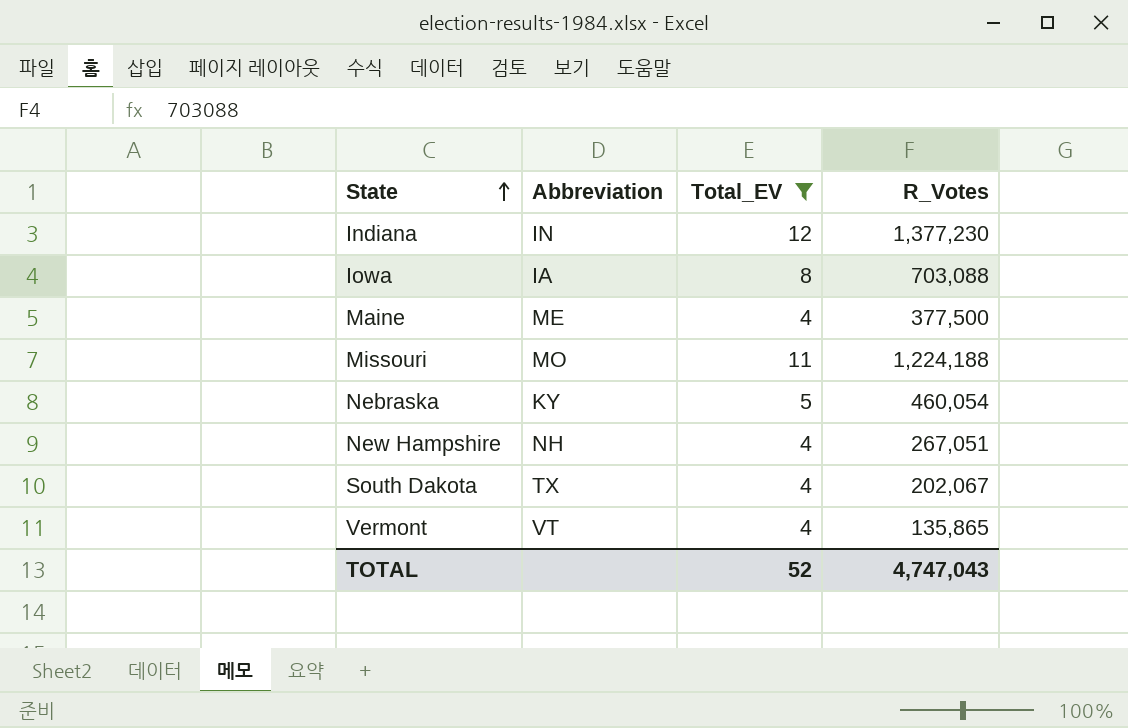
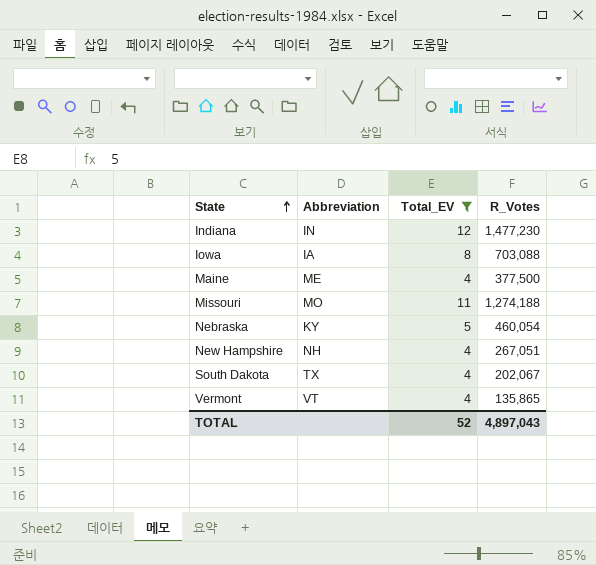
Indiana | R_Votes: 1,377,230 -> 1,477,230
Missouri | R_Votes: 1,224,188 -> 1,274,188
TOTAL | R_Votes: 4,747,043 -> 4,897,043

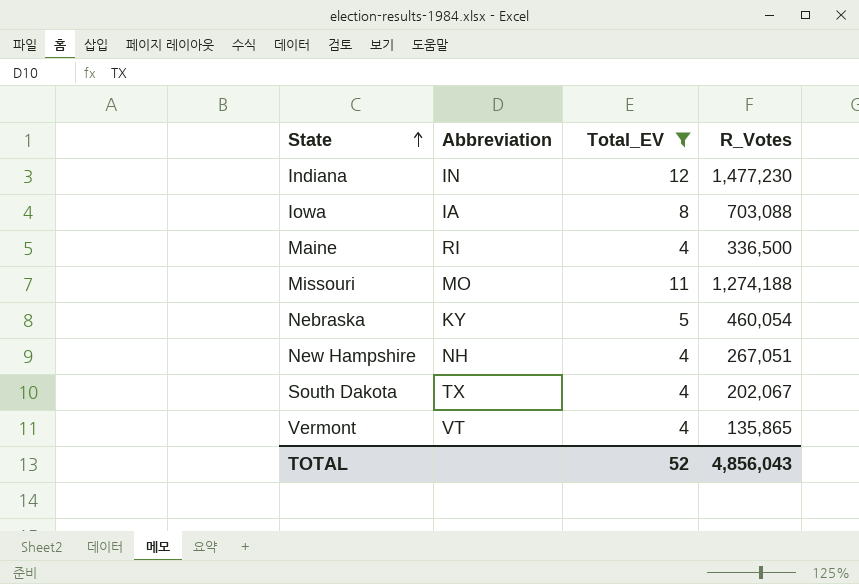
Maine | Abbreviation: ME -> RI
Maine | R_Votes: 377,500 -> 336,500
TOTAL | R_Votes: 4,897,043 -> 4,856,043

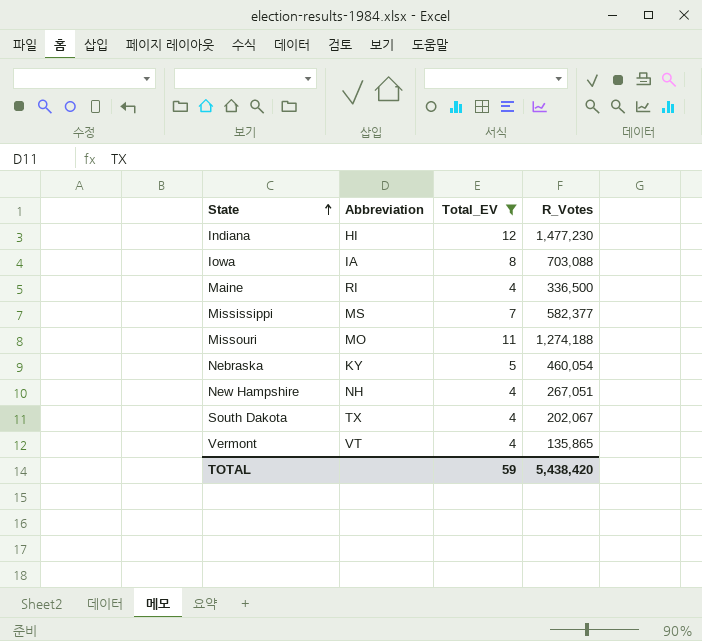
Indiana | Abbreviation: IN -> HI
row Mississippi: none -> MS | 7 | 582,377
TOTAL | Total_EV: 52 -> 59
TOTAL | R_Votes: 4,856,043 -> 5,438,420

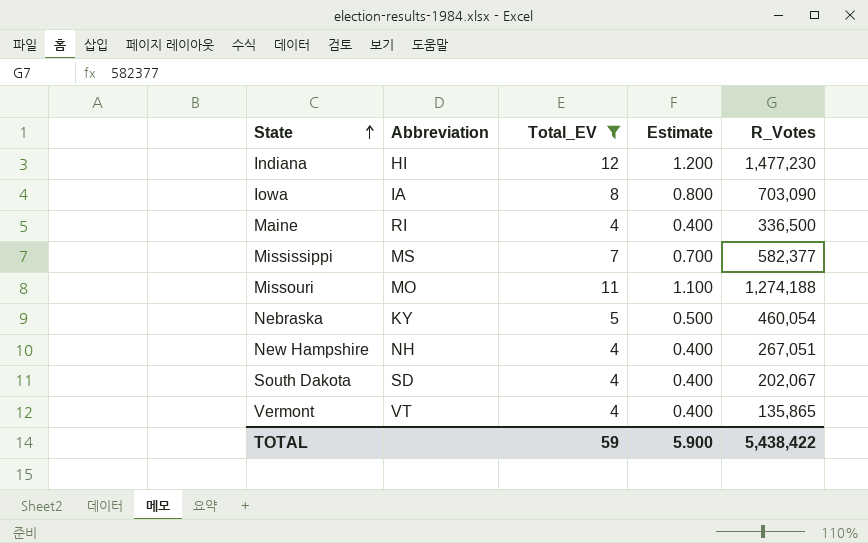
column Estimate | formula: none -> [Total_EV] * 0.1
Iowa | R_Votes: 703,088 -> 703,090
South Dakota | Abbreviation: TX -> SD
TOTAL | R_Votes: 5,438,420 -> 5,438,422

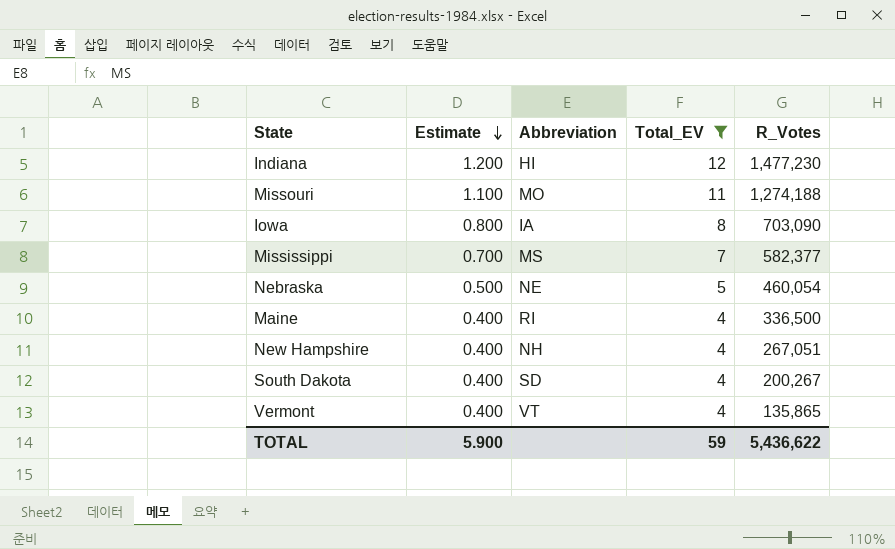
row order: State ascending -> Estimate descending
column Estimate | position: 4 -> 2
Nebraska | Abbreviation: KY -> NE
South Dakota | R_Votes: 202,067 -> 200,267
TOTAL | R_Votes: 5,438,422 -> 5,436,622

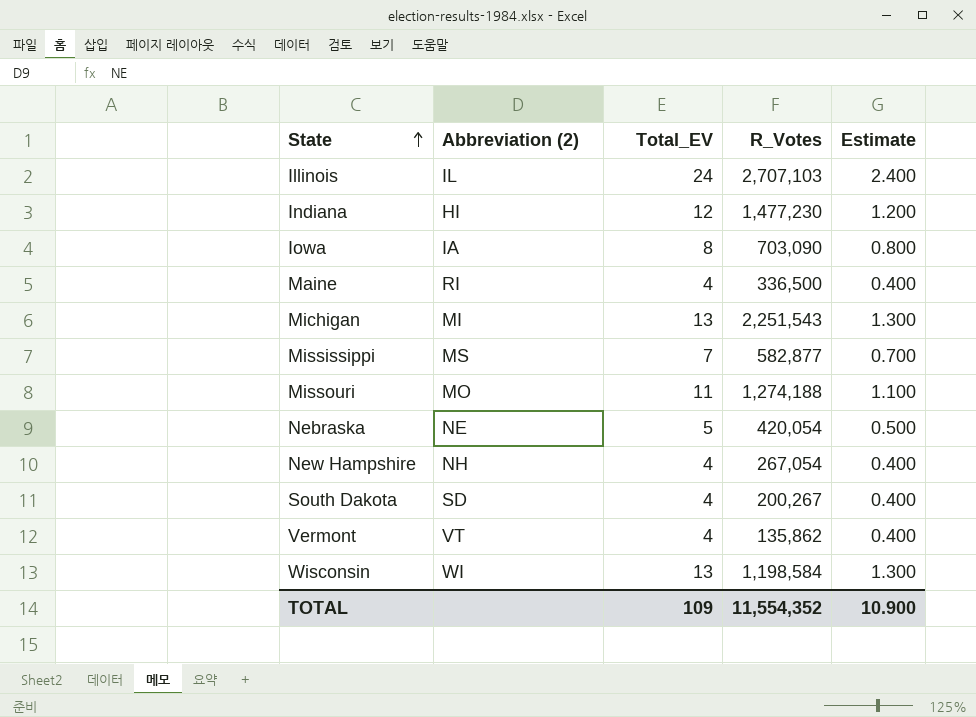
filter: Total_EV <= 12 -> none
row order: Estimate descending -> State ascending
column name: Abbreviation -> Abbreviation (2)
column Estimate | position: 2 -> 5
Mississippi | R_Votes: 582,377 -> 582,877
Nebraska | R_Votes: 460,054 -> 420,054
New Hampshire | R_Votes: 267,051 -> 267,054
Vermont | R_Votes: 135,865 -> 135,862
TOTAL | Total_EV: 59 -> 109
TOTAL | R_Votes: 5,436,622 -> 11,554,352
TOTAL | Estimate: 5.900 -> 10.900

